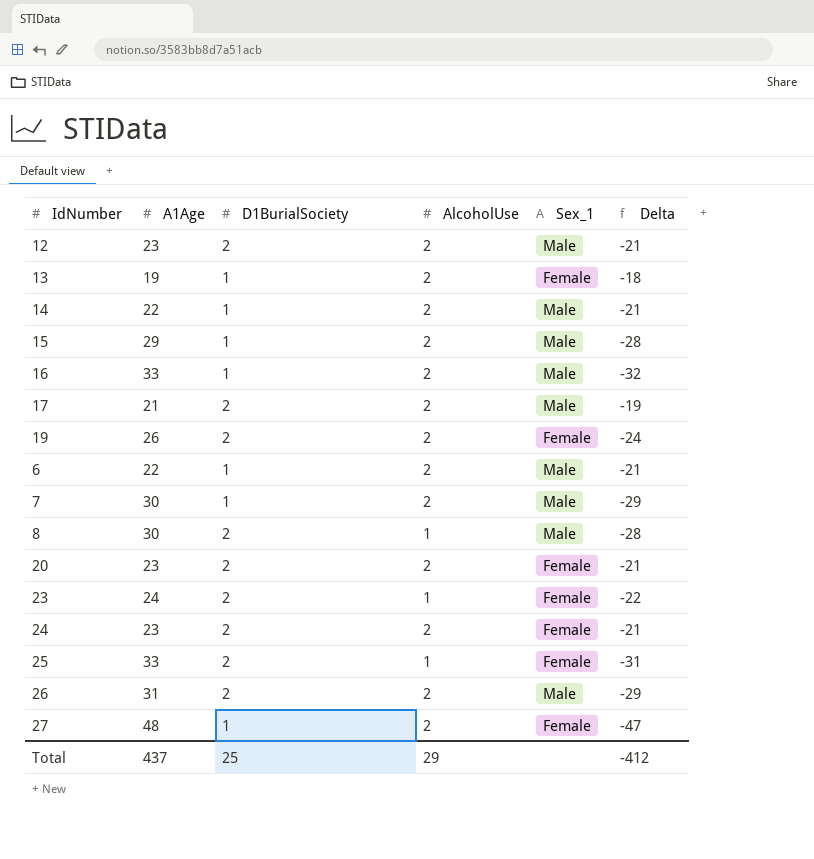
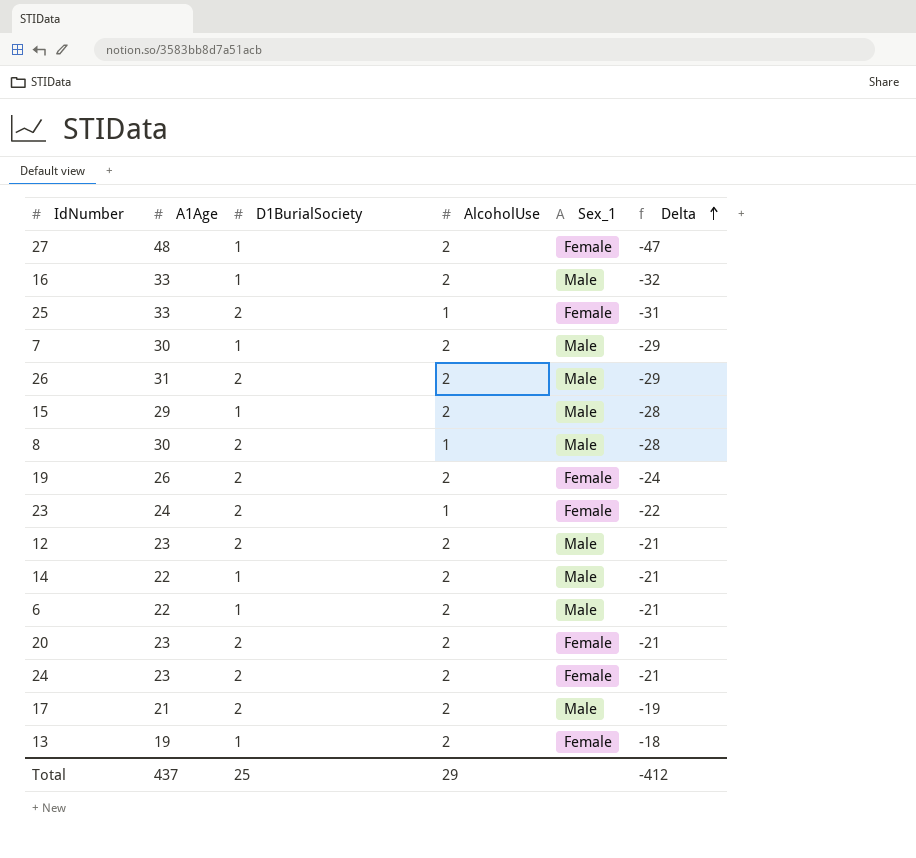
row order: none -> Delta ascending

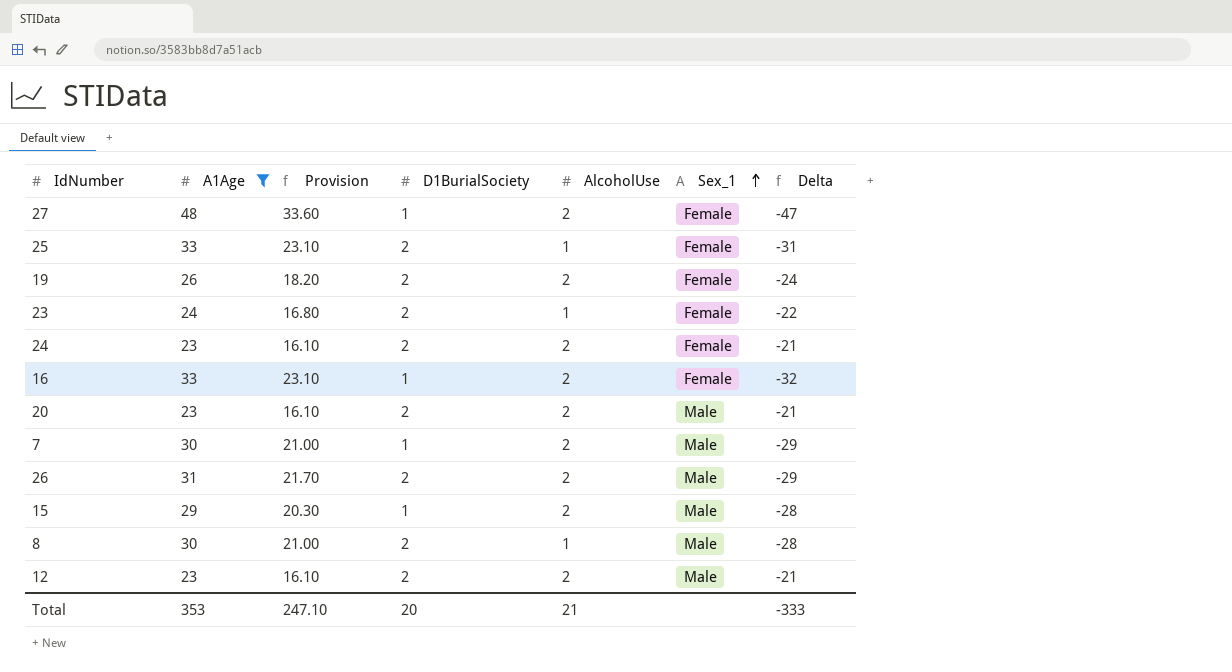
filter: none -> A1Age >= 23
row order: Delta ascending -> Sex_1 ascending
column Provision | formula: none -> [A1Age] * 0.7
16 | Sex_1: Male -> Female
20 | Sex_1: Female -> Male
Total | A1Age: 437 -> 353
Total | D1BurialSociety: 25 -> 20
Total | AlcoholUse: 29 -> 21
Total | Delta: -412 -> -333

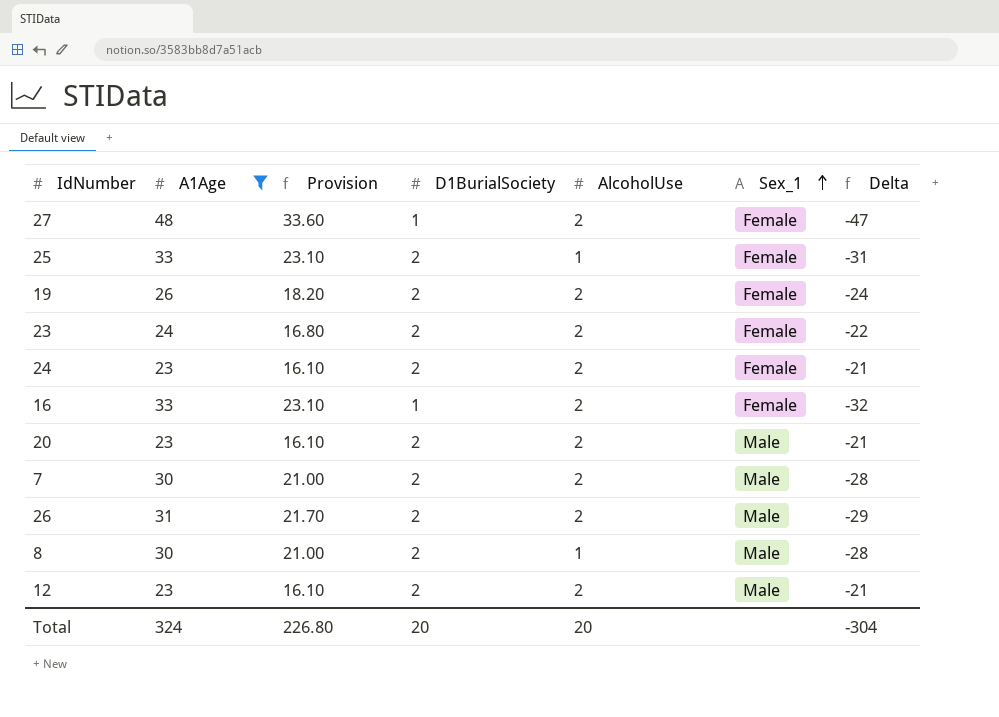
row 15: 29 | 20.30 | 1 | 2 | Male | -28 -> none
23 | AlcoholUse: 1 -> 2
7 | D1BurialSociety: 1 -> 2
7 | Delta: -29 -> -28
Total | A1Age: 353 -> 324
Total | Provision: 247.10 -> 226.80
Total | AlcoholUse: 21 -> 20
Total | Delta: -333 -> -304

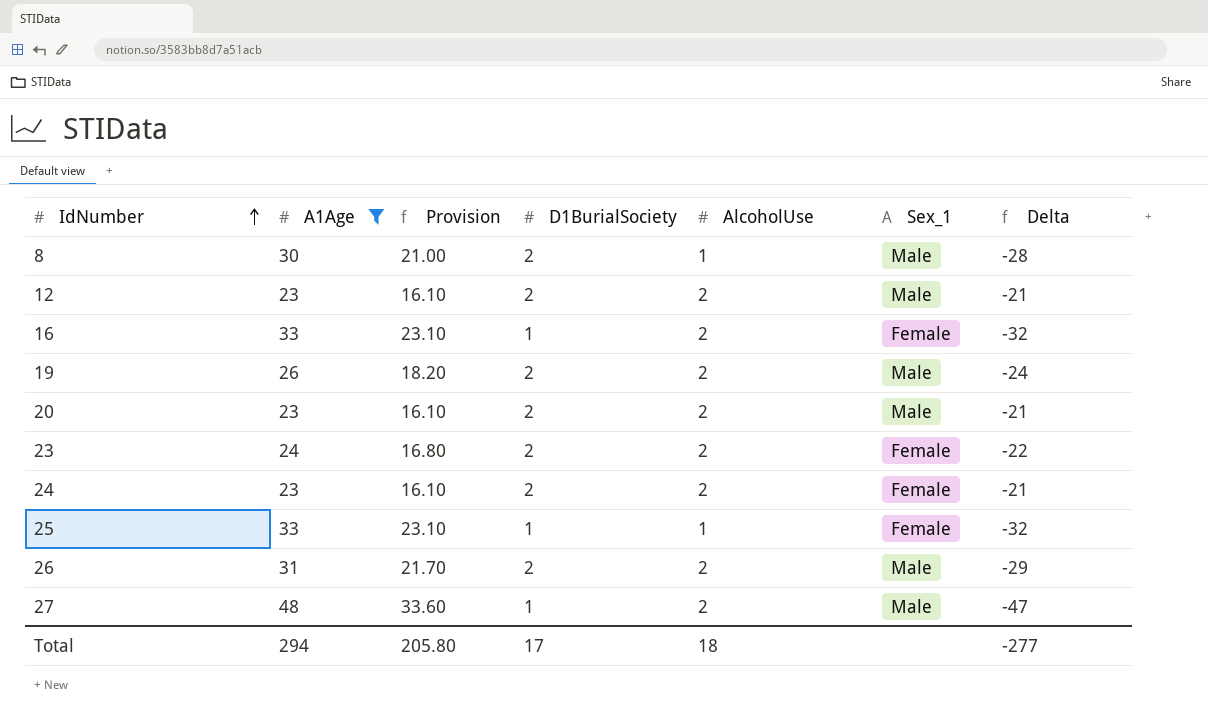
row order: Sex_1 ascending -> IdNumber ascending
row 7: 30 | 21.00 | 2 | 2 | Male | -28 -> none
19 | Sex_1: Female -> Male
25 | D1BurialSociety: 2 -> 1
25 | Delta: -31 -> -32
27 | Sex_1: Female -> Male
Total | A1Age: 324 -> 294
Total | Provision: 226.80 -> 205.80
Total | D1BurialSociety: 20 -> 17
Total | AlcoholUse: 20 -> 18
Total | Delta: -304 -> -277

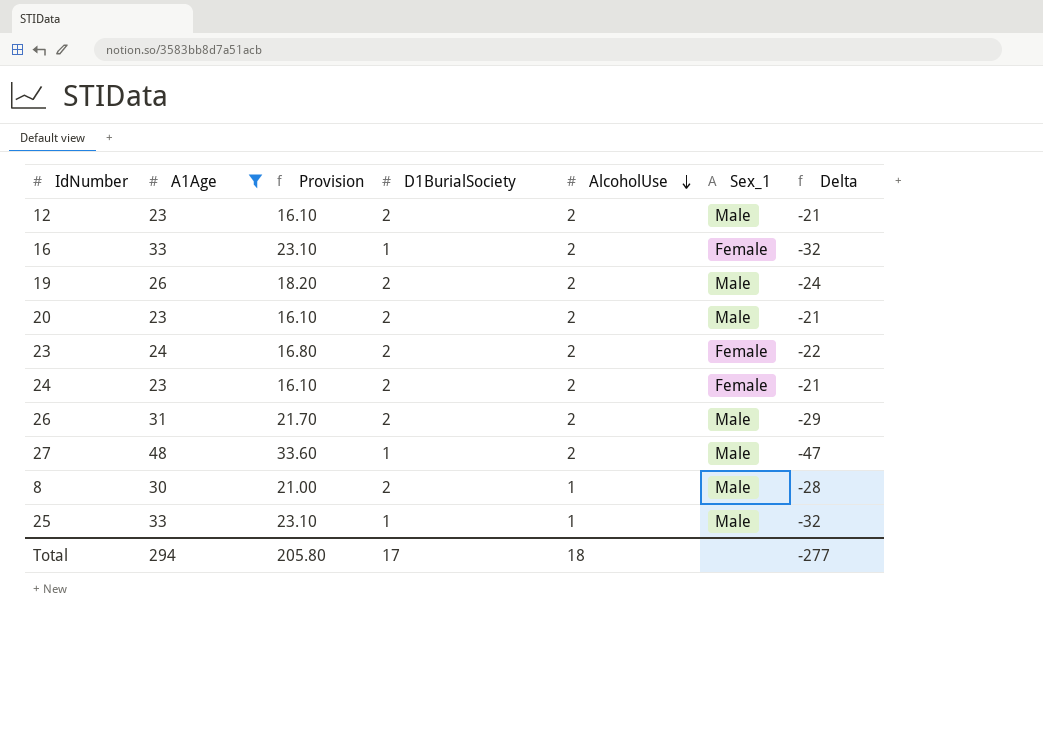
row order: IdNumber ascending -> AlcoholUse descending
25 | Sex_1: Female -> Male

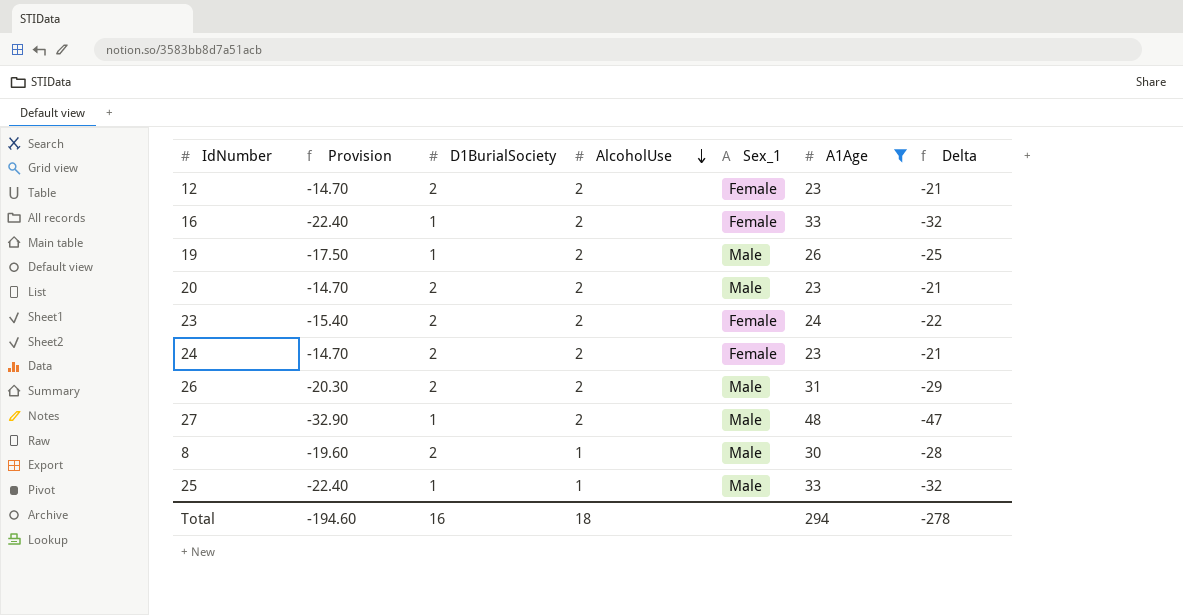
column Provision | formula: [A1Age] * 0.7 -> [Delta] * 0.7
column A1Age | position: 2 -> 6
12 | Sex_1: Male -> Female
19 | D1BurialSociety: 2 -> 1
19 | Delta: -24 -> -25
Total | Provision: 205.80 -> -194.60
Total | D1BurialSociety: 17 -> 16
Total | Delta: -277 -> -278

